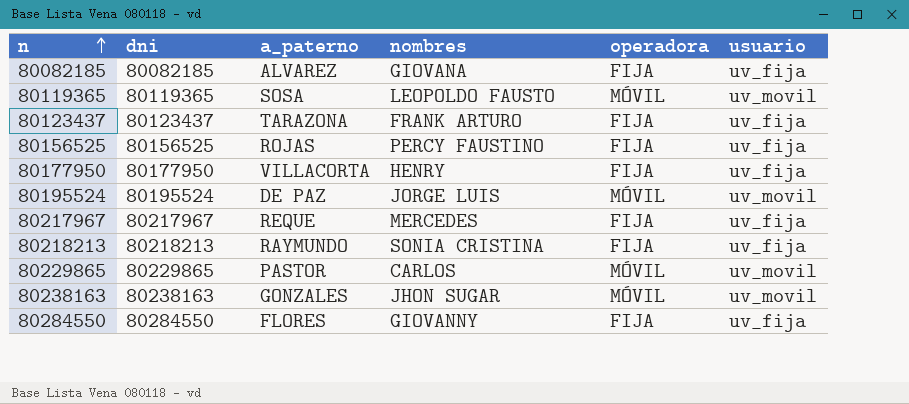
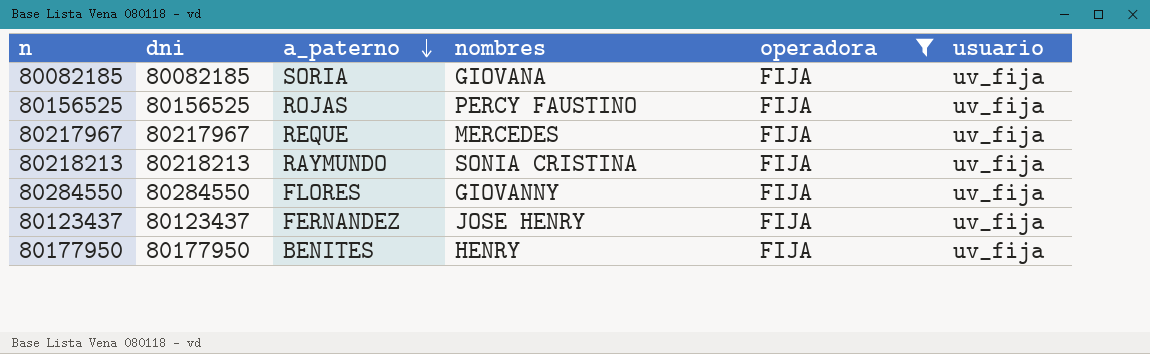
filter: none -> operadora = FIJA
row order: n ascending -> a_paterno descending
80082185 | a_paterno: ALVAREZ -> SORIA
80123437 | a_paterno: TARAZONA -> FERNANDEZ
80123437 | nombres: FRANK ARTURO -> JOSE HENRY
80177950 | a_paterno: VILLACORTA -> BENITES

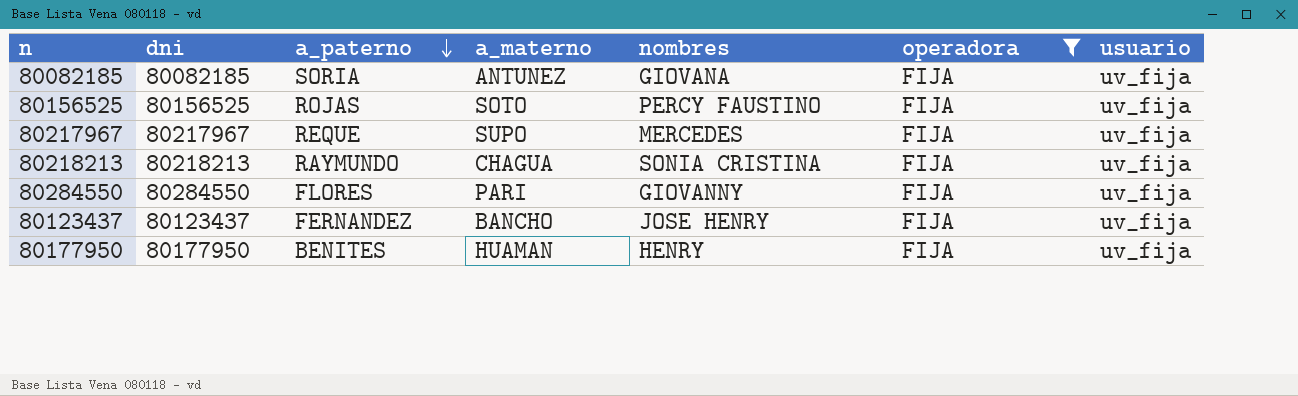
column a_materno | position: none -> 4

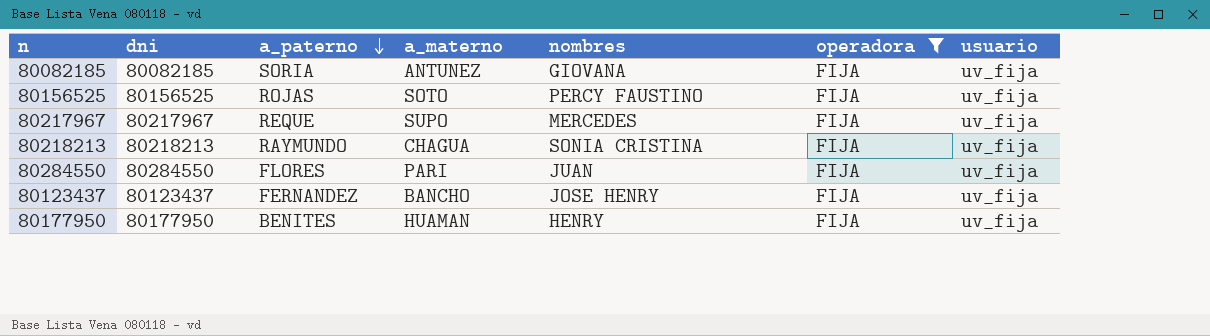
80284550 | nombres: GIOVANNY -> JUAN

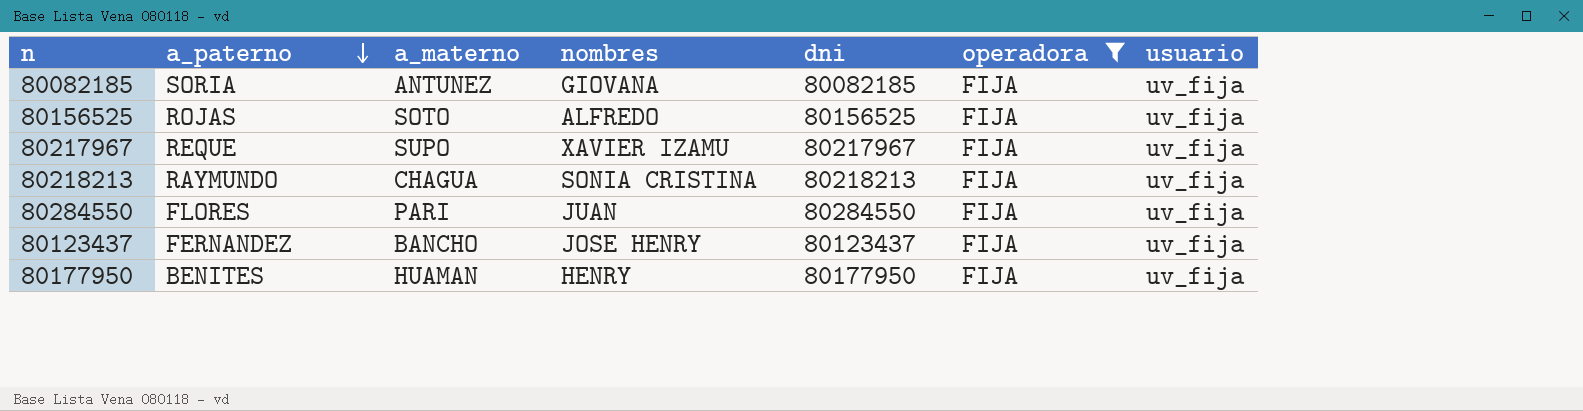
column dni | position: 2 -> 5
80156525 | nombres: PERCY FAUSTINO -> ALFREDO
80217967 | nombres: MERCEDES -> XAVIER IZAMU

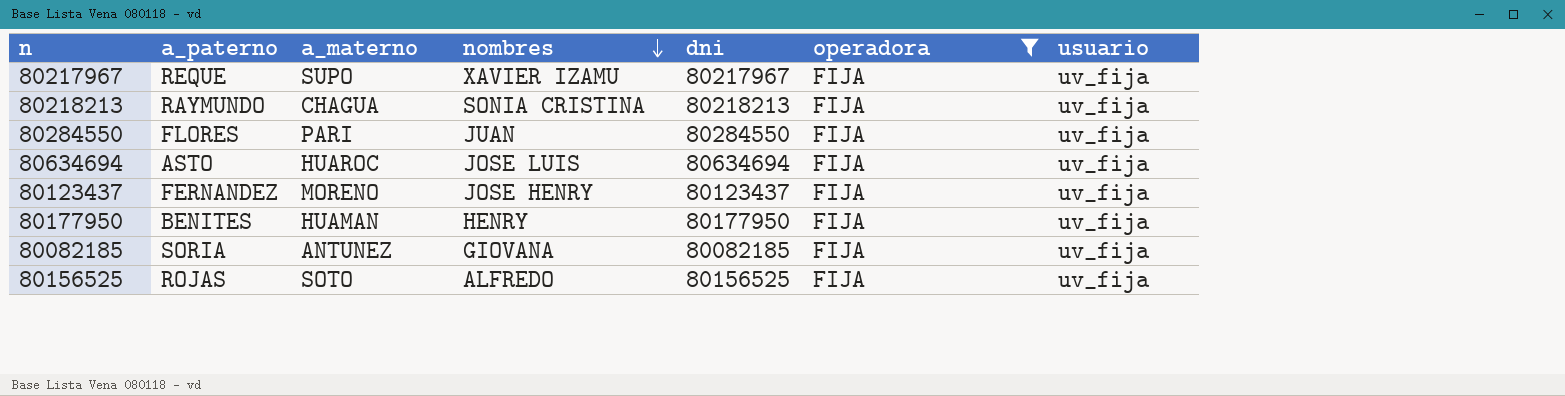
row order: a_paterno descending -> nombres descending
row 80634694: none -> ASTO | HUAROC | JOSE LUIS | 80634694 | FIJA | uv_fija
80123437 | a_materno: BANCHO -> MORENO

